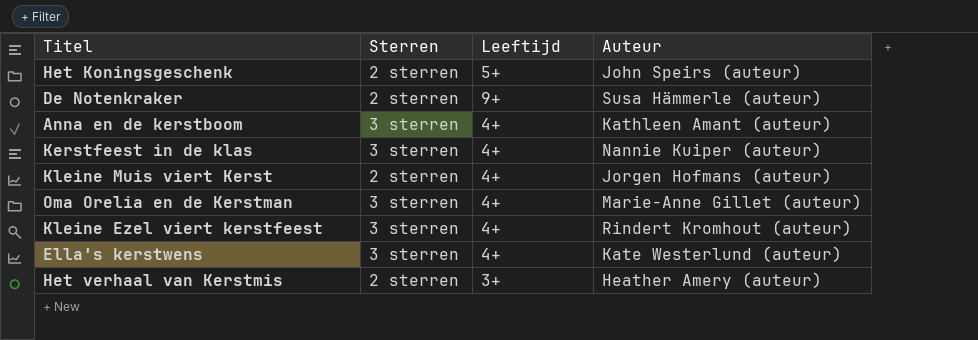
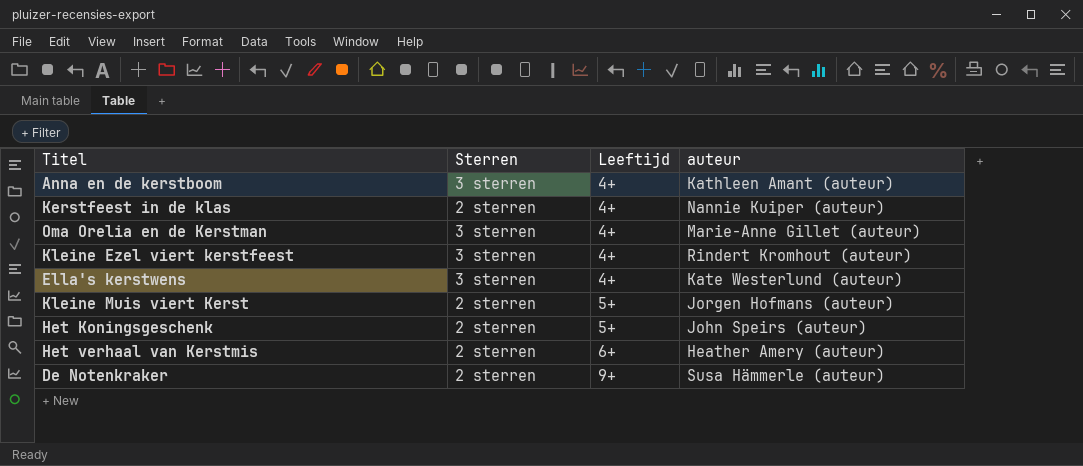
row order: none -> Leeftijd ascending
column name: Auteur -> auteur
Kerstfeest in de klas | Sterren: 3 sterren -> 2 sterren
Kleine Muis viert Kerst | Leeftijd: 4+ -> 5+
Het verhaal van Kerstmis | Leeftijd: 3+ -> 6+

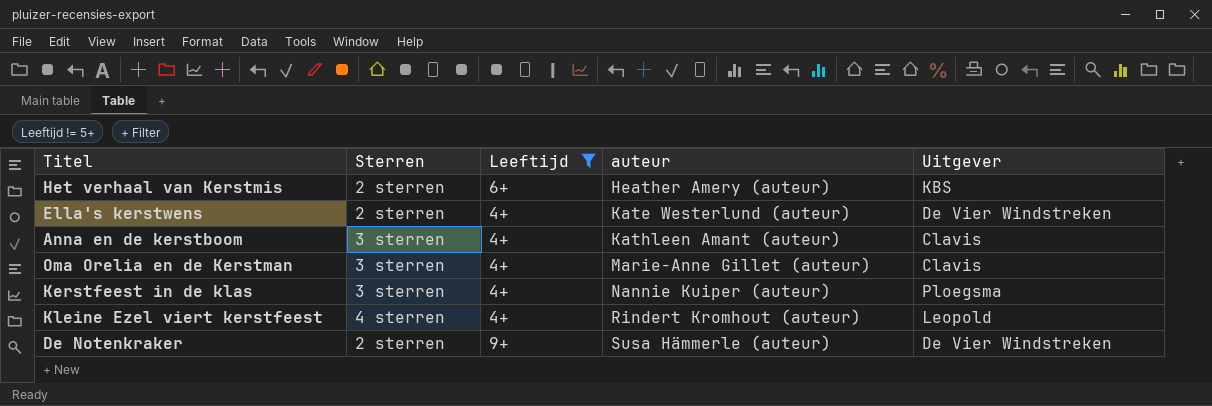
filter: none -> Leeftijd != 5+
row order: Leeftijd ascending -> auteur ascending
column Uitgever | position: none -> 5
Ella's kerstwens | Sterren: 3 sterren -> 2 sterren
Kerstfeest in de klas | Sterren: 2 sterren -> 3 sterren
Kleine Ezel viert kerstfeest | Sterren: 3 sterren -> 4 sterren

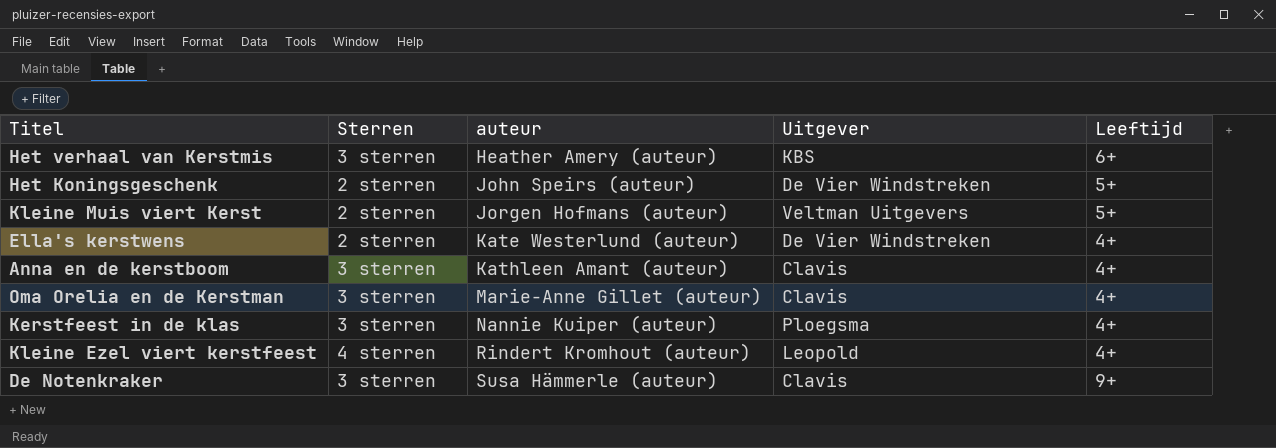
filter: Leeftijd != 5+ -> none
column Leeftijd | position: 3 -> 5
Het verhaal van Kerstmis | Sterren: 2 sterren -> 3 sterren
De Notenkraker | Sterren: 2 sterren -> 3 sterren
De Notenkraker | Uitgever: De Vier Windstreken -> Clavis

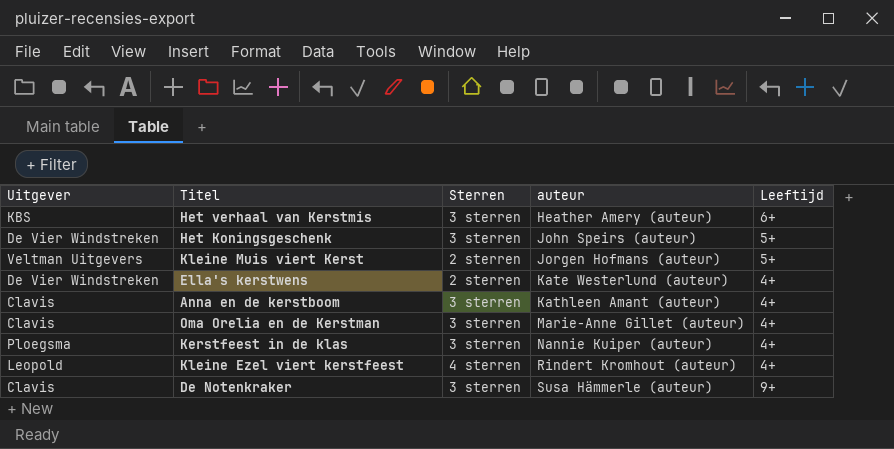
column Uitgever | position: 4 -> 1
Het Koningsgeschenk | Sterren: 2 sterren -> 3 sterren

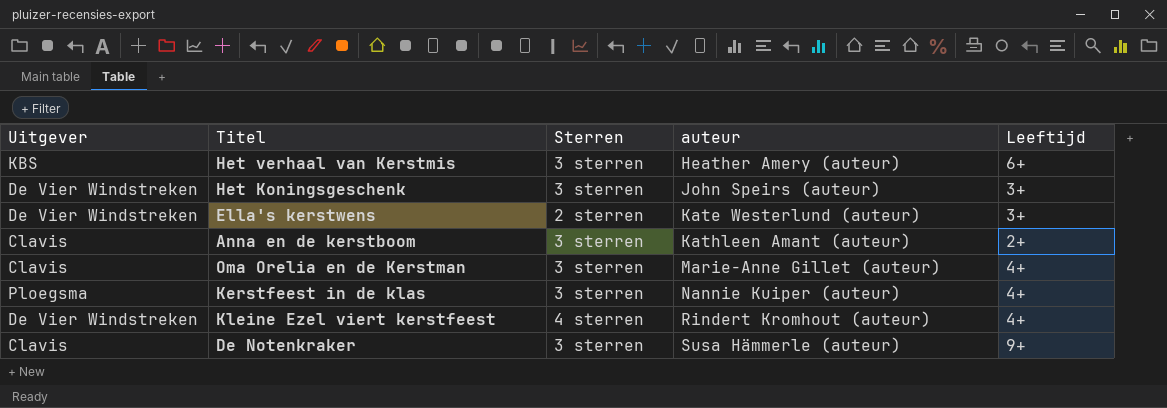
row Kleine Muis viert Kerst: Veltman Uitgevers | 2 sterren | Jorgen Hofmans (auteur) | 5+ -> none
Het Koningsgeschenk | Leeftijd: 5+ -> 3+
Ella's kerstwens | Leeftijd: 4+ -> 3+
Anna en de kerstboom | Leeftijd: 4+ -> 2+
Kleine Ezel viert kerstfeest | Uitgever: Leopold -> De Vier Windstreken

